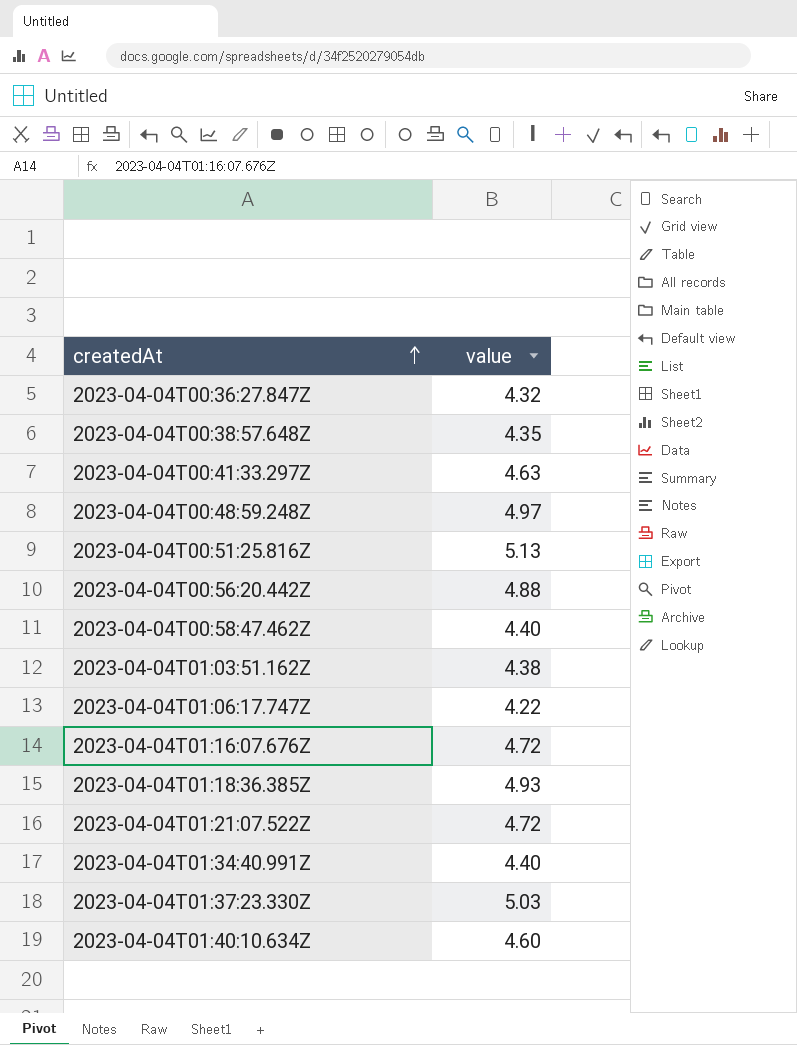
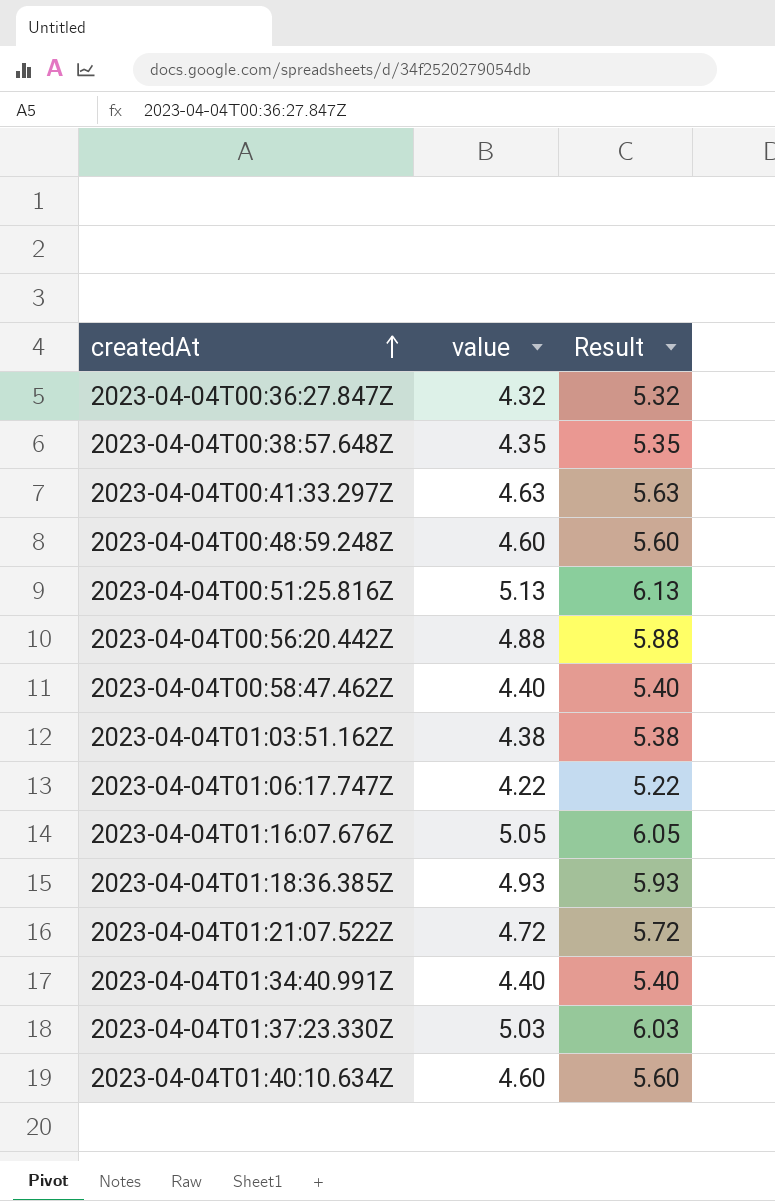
column Result | formula: none -> [value] + 1
2023-04-04T00:48:59.248Z | value: 4.97 -> 4.60
2023-04-04T01:16:07.676Z | value: 4.72 -> 5.05

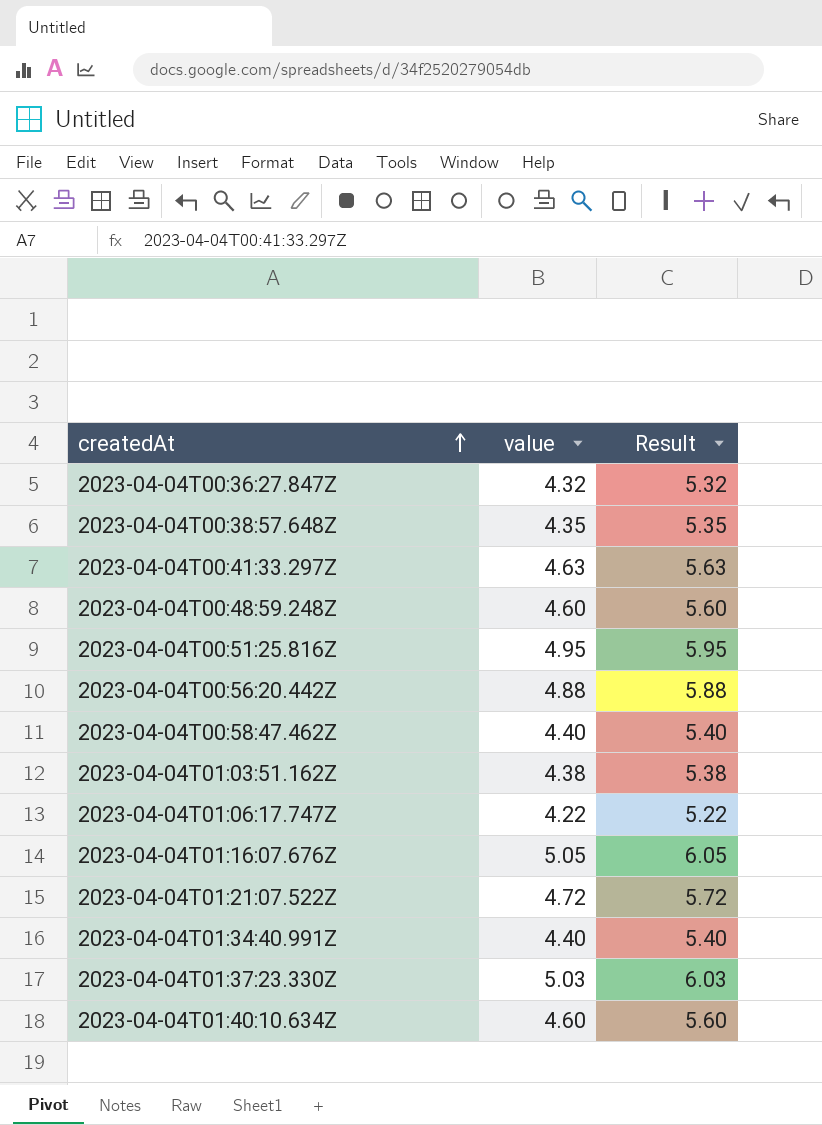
row 2023-04-04T01:18:36.385Z: 4.93 | 5.93 -> none
2023-04-04T00:51:25.816Z | value: 5.13 -> 4.95
2023-04-04T00:51:25.816Z | Result: 6.13 -> 5.95

